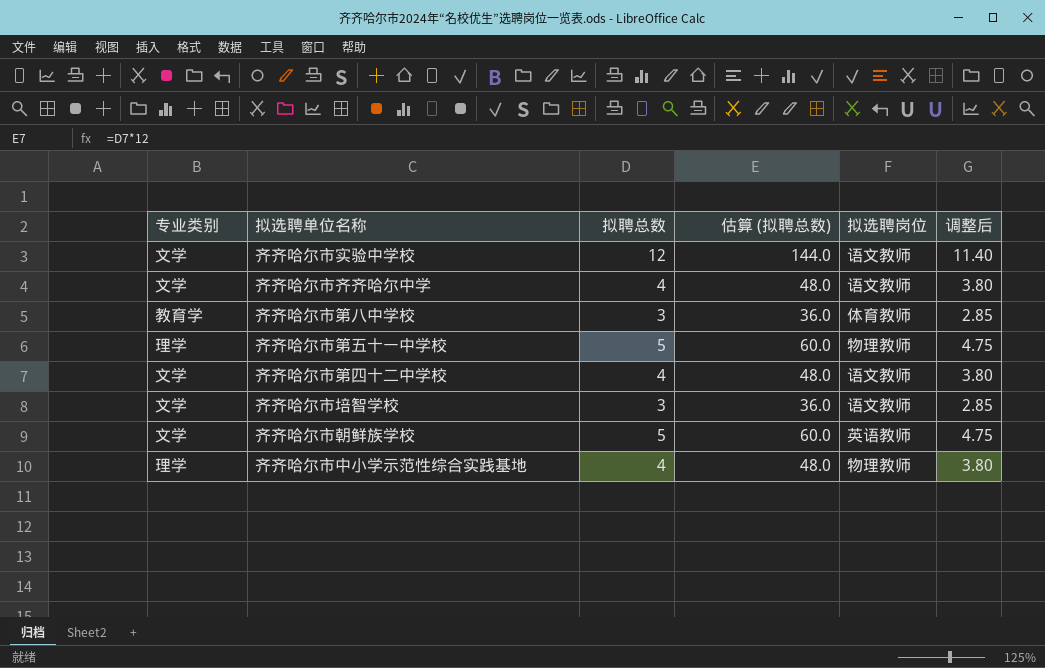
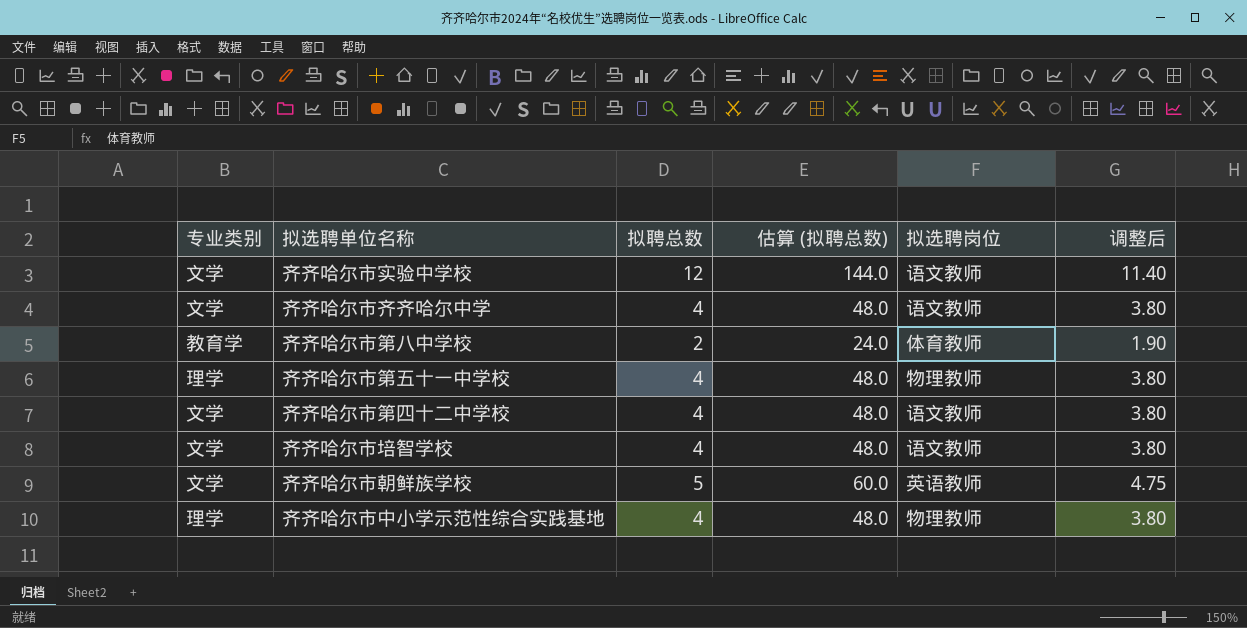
齐齐哈尔市第八中学校 | 拟聘总数: 3 -> 2
齐齐哈尔市第八中学校 | 估算 (拟聘总数): 36.0 -> 24.0
齐齐哈尔市第八中学校 | 调整后: 2.85 -> 1.90
齐齐哈尔市第五十一中学校 | 拟聘总数: 5 -> 4
齐齐哈尔市第五十一中学校 | 估算 (拟聘总数): 60.0 -> 48.0
齐齐哈尔市第五十一中学校 | 调整后: 4.75 -> 3.80
齐齐哈尔市培智学校 | 拟聘总数: 3 -> 4
齐齐哈尔市培智学校 | 估算 (拟聘总数): 36.0 -> 48.0
齐齐哈尔市培智学校 | 调整后: 2.85 -> 3.80

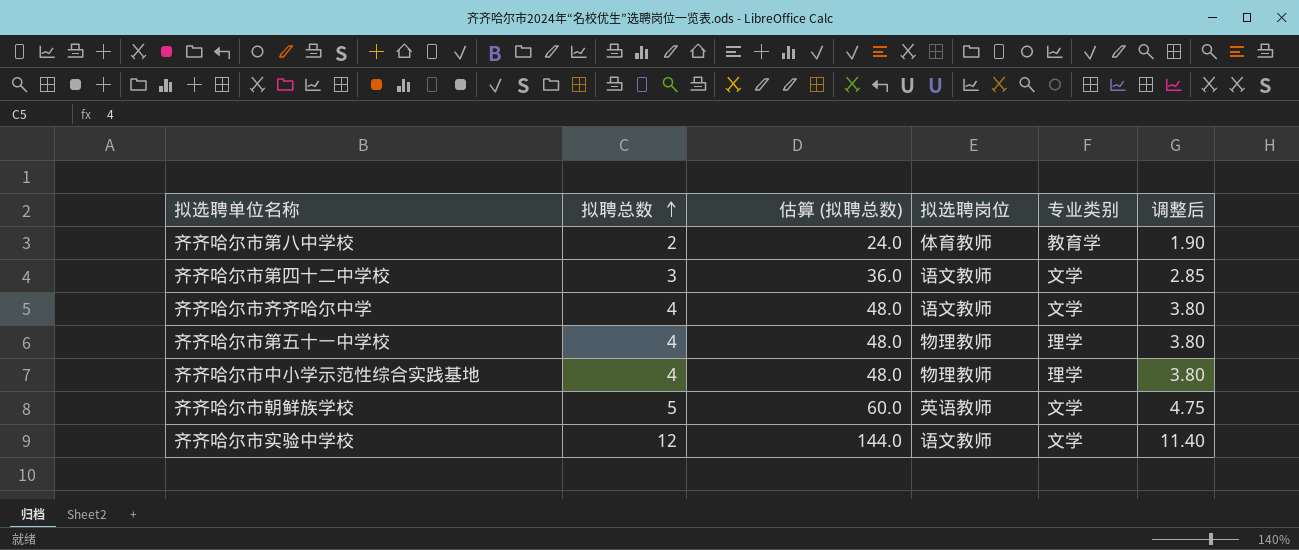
row order: none -> 拟聘总数 ascending
column 专业类别 | position: 1 -> 5
row 齐齐哈尔市培智学校: 文学 | 4 | 48.0 | 语文教师 | 3.80 -> none
齐齐哈尔市第四十二中学校 | 拟聘总数: 4 -> 3
齐齐哈尔市第四十二中学校 | 估算 (拟聘总数): 48.0 -> 36.0
齐齐哈尔市第四十二中学校 | 调整后: 3.80 -> 2.85

